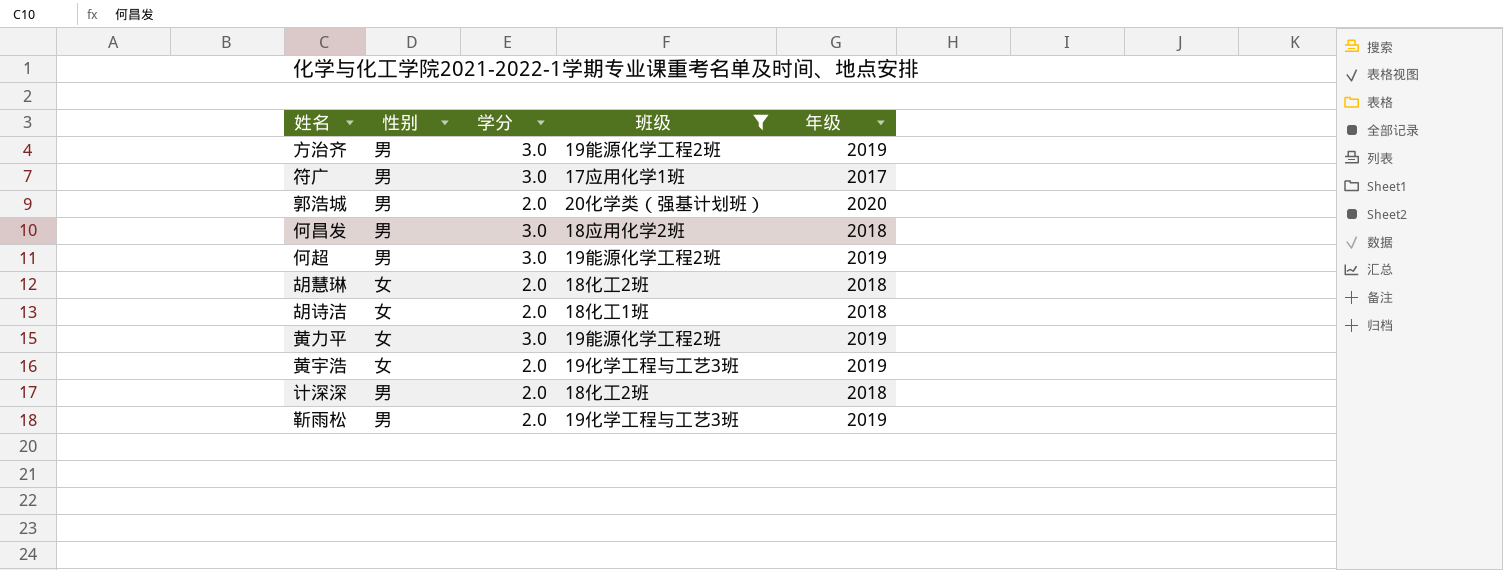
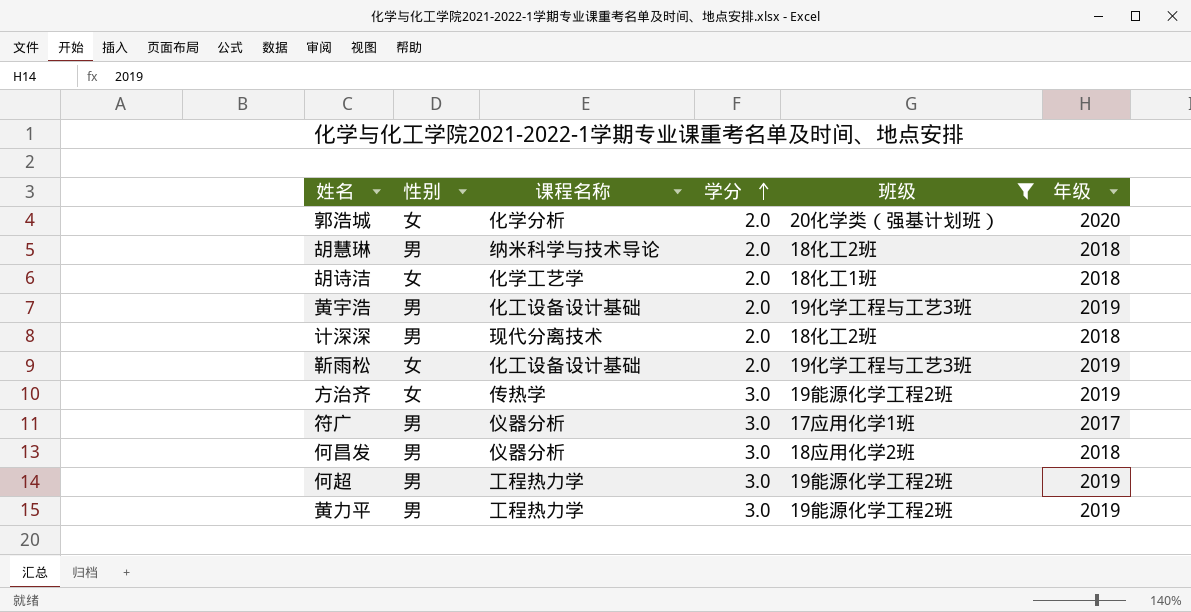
row order: none -> 学分 ascending
column 课程名称 | position: none -> 3
郭浩城 | 性别: 男 -> 女
胡慧琳 | 性别: 女 -> 男
黄宇浩 | 性别: 女 -> 男
靳雨松 | 性别: 男 -> 女
方治齐 | 性别: 男 -> 女
黄力平 | 性别: 女 -> 男

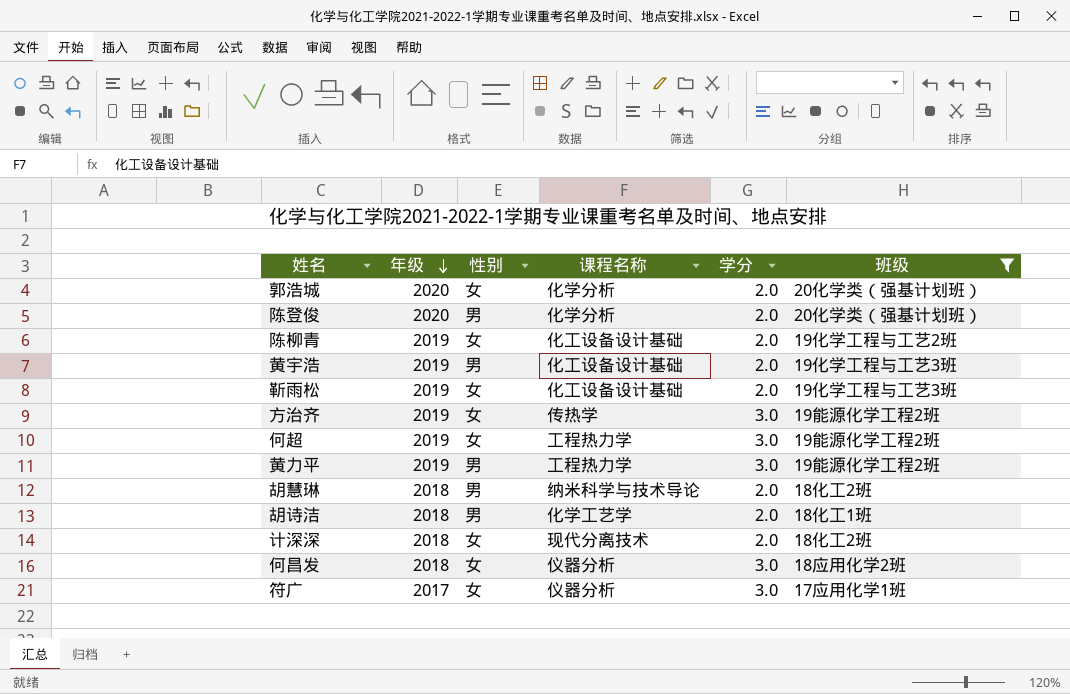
row order: 学分 ascending -> 年级 descending
column 年级 | position: 6 -> 2
row 陈登俊: none -> 2020 | 男 | 化学分析 | 2.0 | 20化学类（强基计划班）
row 陈柳青: none -> 2019 | 女 | 化工设备设计基础 | 2.0 | 19化学工程与工艺2班
何超 | 性别: 男 -> 女
胡诗洁 | 性别: 女 -> 男
计深深 | 性别: 男 -> 女
何昌发 | 性别: 男 -> 女
符广 | 性别: 男 -> 女

